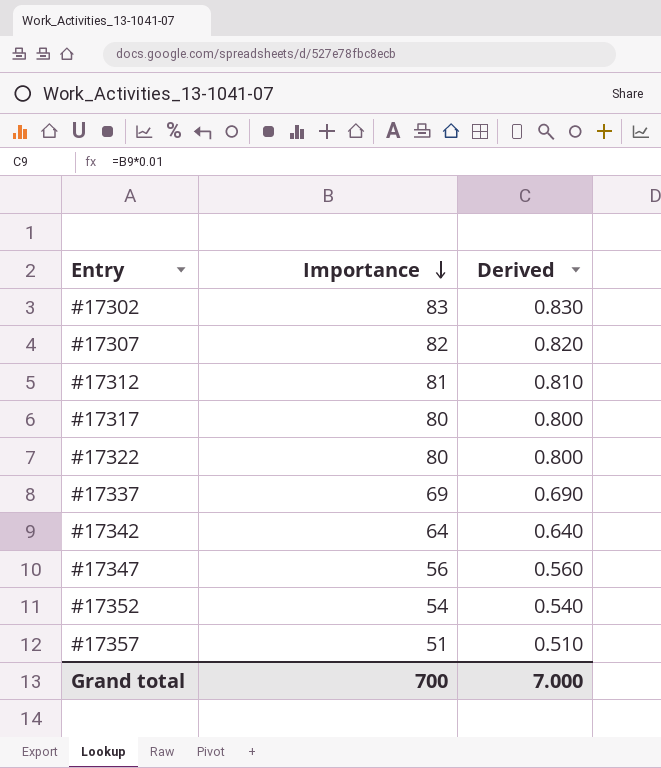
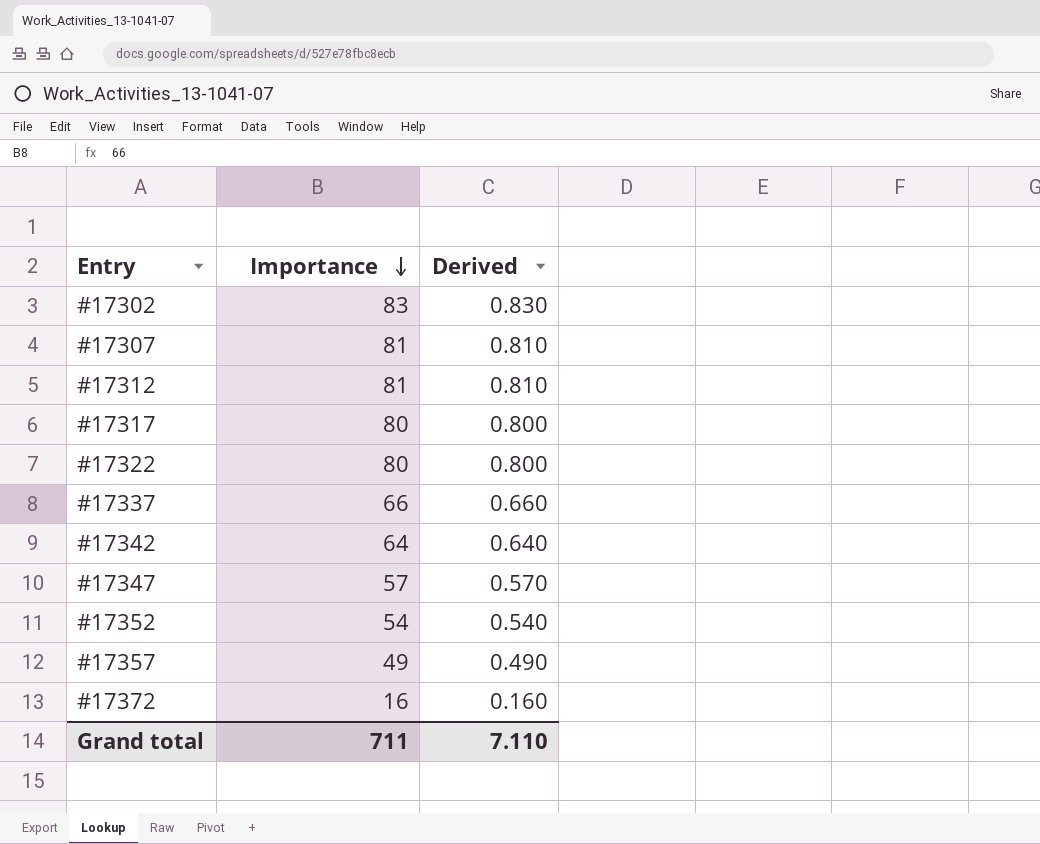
#17307 | Importance: 82 -> 81
#17307 | Derived: 0.820 -> 0.810
#17337 | Importance: 69 -> 66
#17337 | Derived: 0.690 -> 0.660
#17347 | Importance: 56 -> 57
#17347 | Derived: 0.560 -> 0.570
#17357 | Importance: 51 -> 49
#17357 | Derived: 0.510 -> 0.490
row #17372: none -> 16 | 0.160
Grand total | Importance: 700 -> 711
Grand total | Derived: 7.000 -> 7.110

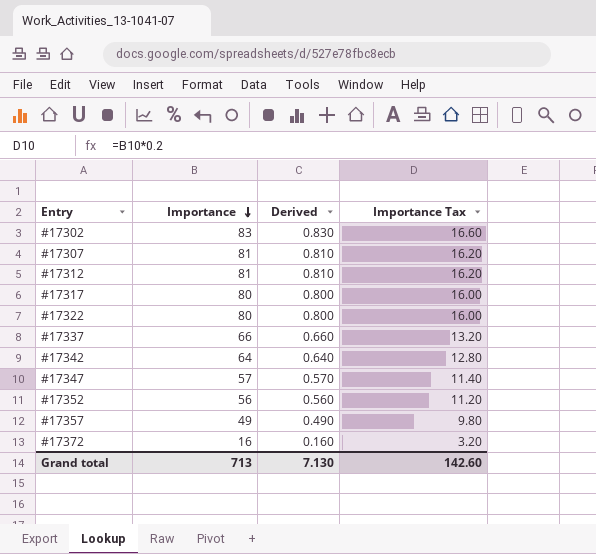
column Importance Tax | formula: none -> [Importance] * 0.2
#17352 | Importance: 54 -> 56
#17352 | Derived: 0.540 -> 0.560
Grand total | Importance: 711 -> 713
Grand total | Derived: 7.110 -> 7.130

